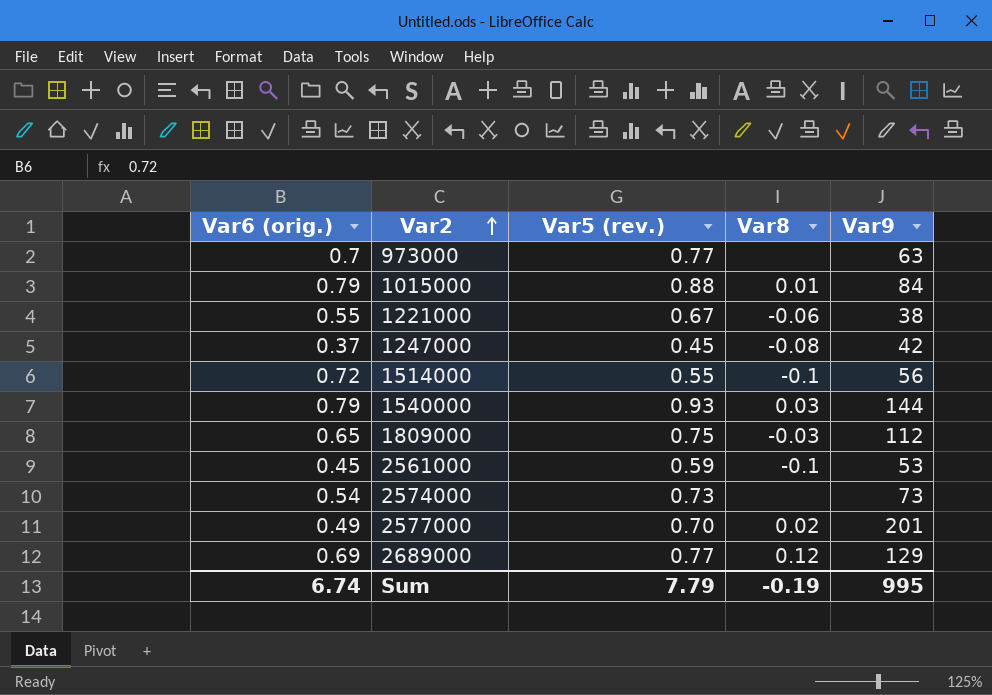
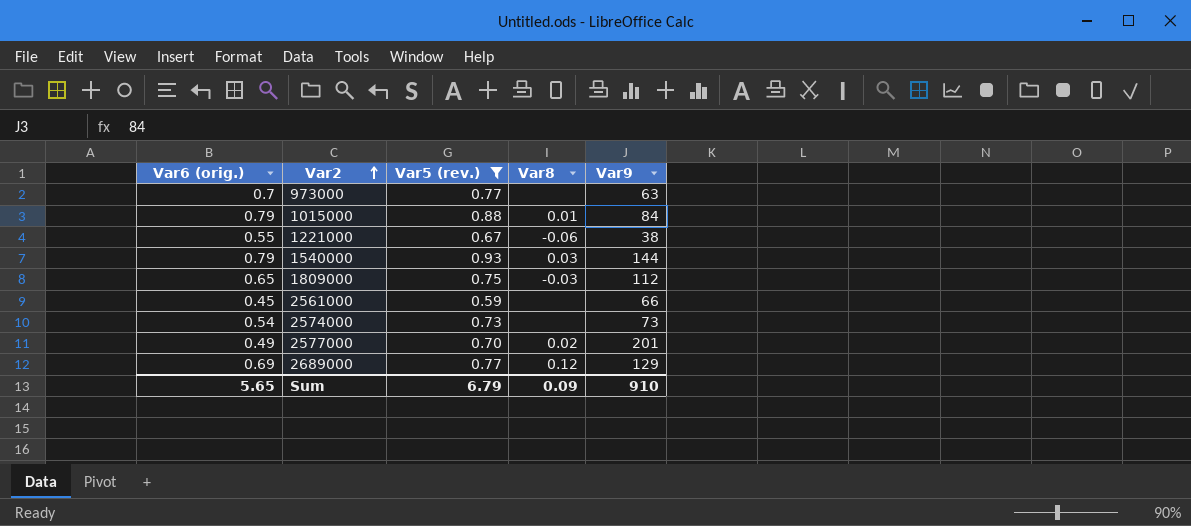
filter: none -> Var5 (rev.) >= 0.59
2561000 | Var8: -0.1 -> none
2561000 | Var9: 53 -> 66
Sum | Var6 (orig.): 6.74 -> 5.65
Sum | Var5 (rev.): 7.79 -> 6.79
Sum | Var8: -0.19 -> 0.09
Sum | Var9: 995 -> 910

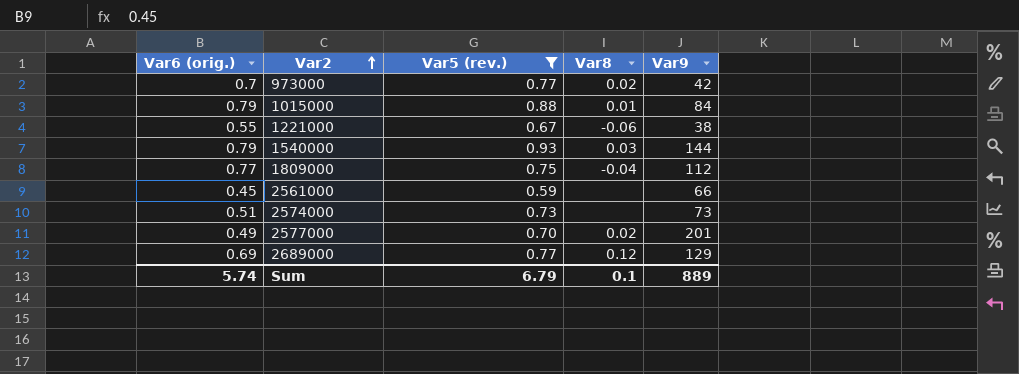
973000 | Var8: none -> 0.02
973000 | Var9: 63 -> 42
1809000 | Var6 (orig.): 0.65 -> 0.77
1809000 | Var8: -0.03 -> -0.04
2574000 | Var6 (orig.): 0.54 -> 0.51
Sum | Var6 (orig.): 5.65 -> 5.74
Sum | Var8: 0.09 -> 0.1
Sum | Var9: 910 -> 889

